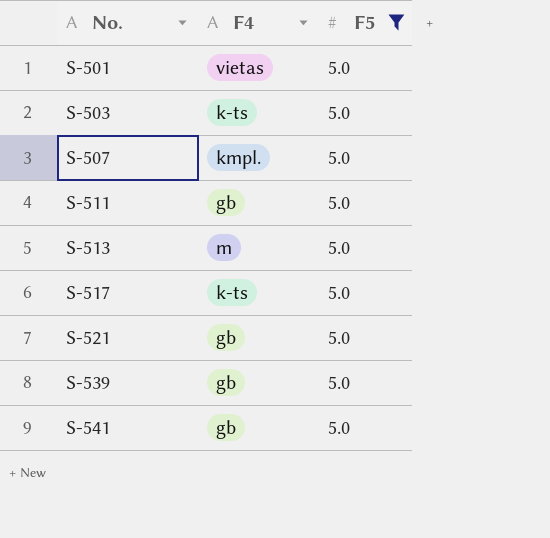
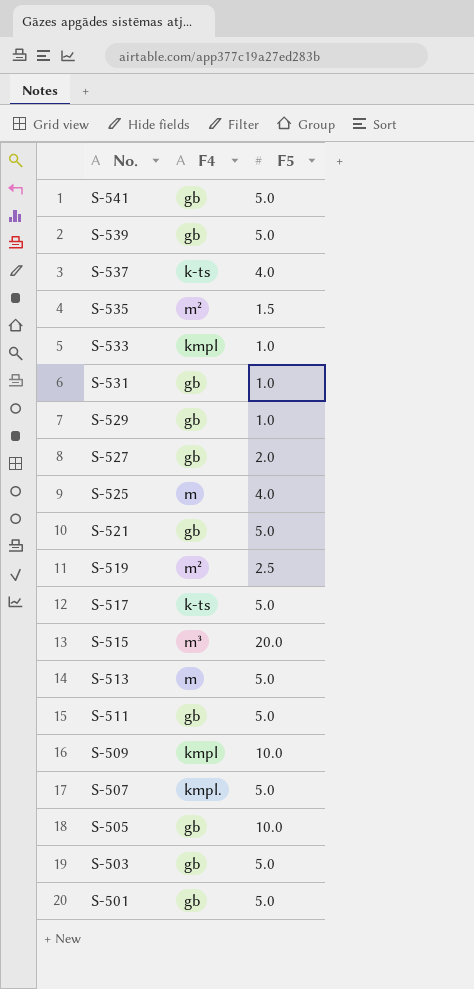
filter: F5 = 5.0 -> none
row order: No. ascending -> No. descending
S-503 | F4: k-ts -> gb
S-501 | F4: vietas -> gb

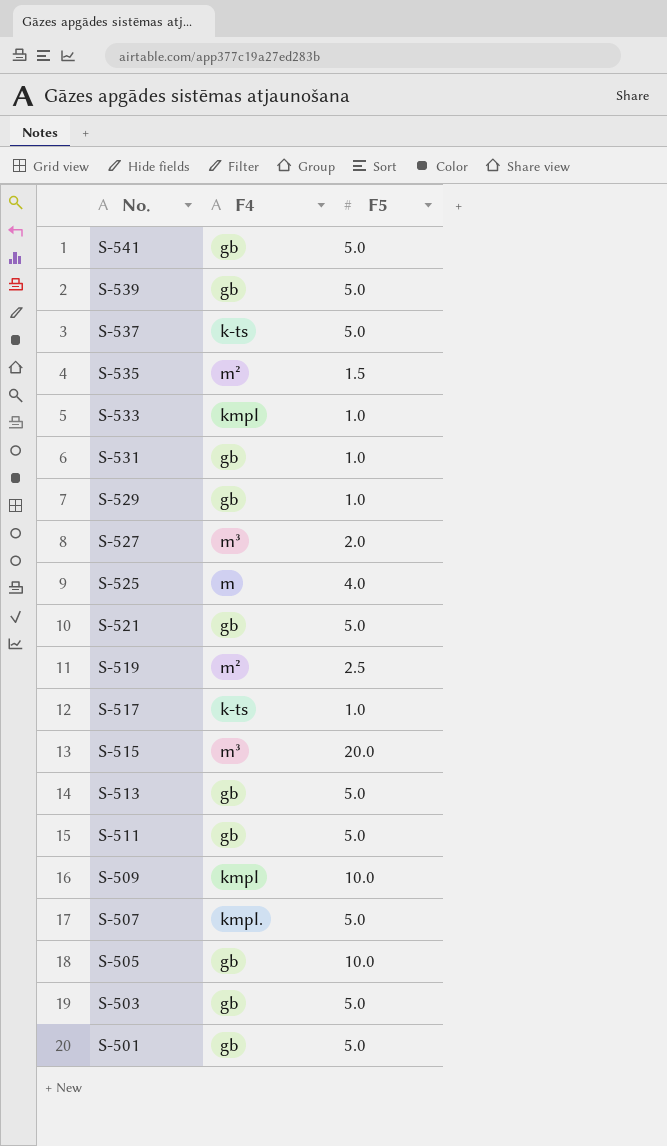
S-537 | F5: 4.0 -> 5.0
S-527 | F4: gb -> m³
S-517 | F5: 5.0 -> 1.0
S-513 | F4: m -> gb

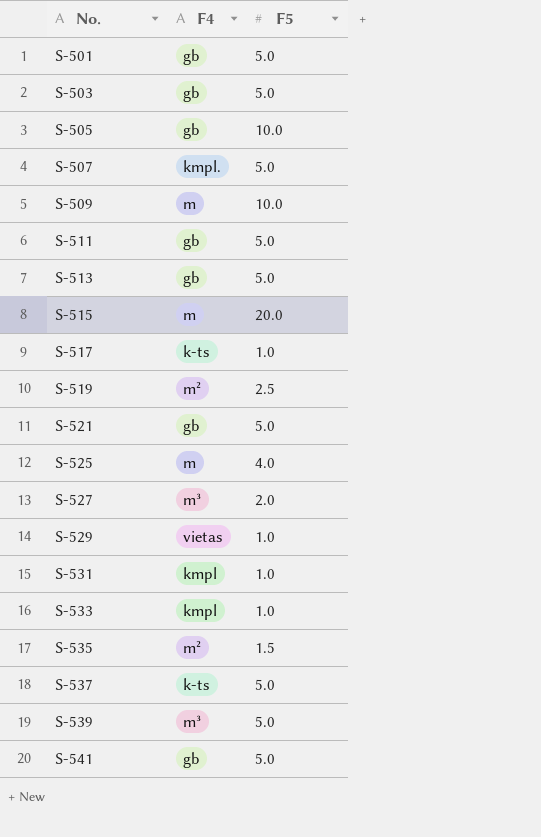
row order: No. descending -> No. ascending
S-509 | F4: kmpl -> m
S-515 | F4: m³ -> m
S-529 | F4: gb -> vietas
S-531 | F4: gb -> kmpl
S-539 | F4: gb -> m³

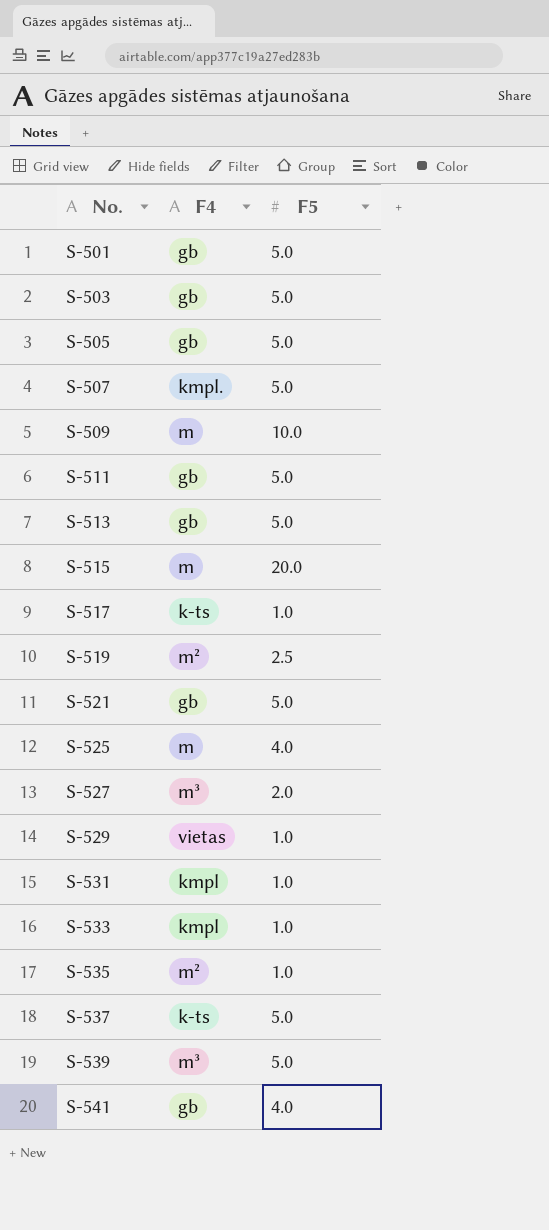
S-505 | F5: 10.0 -> 5.0
S-535 | F5: 1.5 -> 1.0
S-541 | F5: 5.0 -> 4.0

